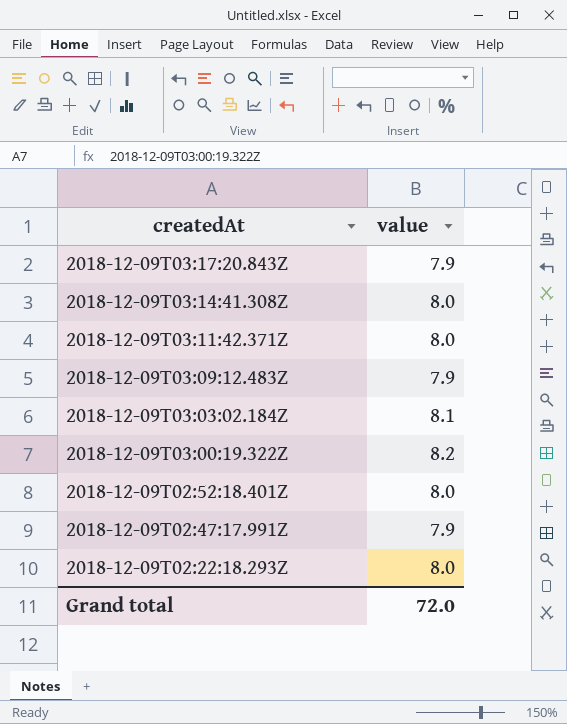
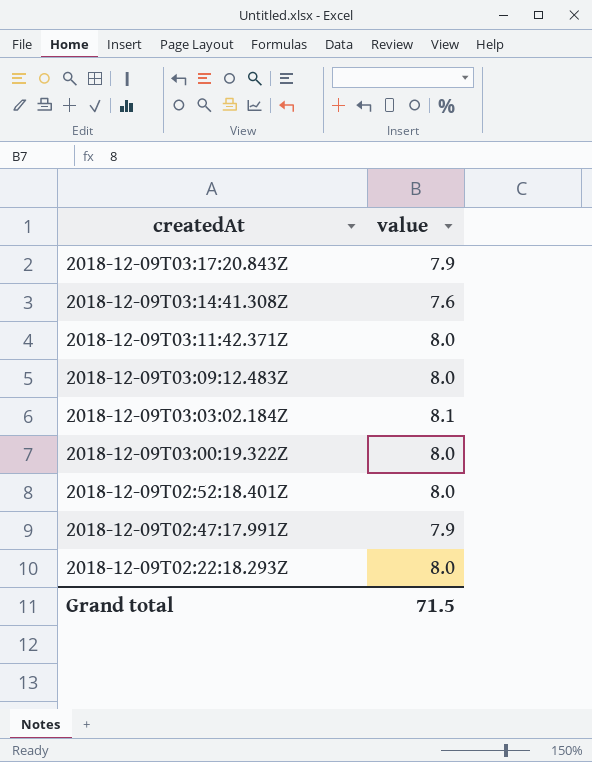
2018-12-09T03:14:41.308Z | value: 8.0 -> 7.6
2018-12-09T03:09:12.483Z | value: 7.9 -> 8.0
2018-12-09T03:00:19.322Z | value: 8.2 -> 8.0
Grand total | value: 72.0 -> 71.5

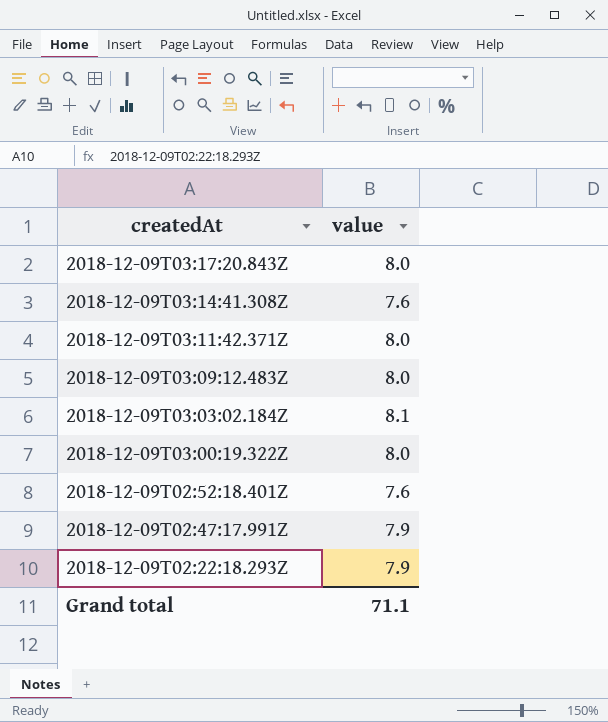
2018-12-09T03:17:20.843Z | value: 7.9 -> 8.0
2018-12-09T02:52:18.401Z | value: 8.0 -> 7.6
2018-12-09T02:22:18.293Z | value: 8.0 -> 7.9
Grand total | value: 71.5 -> 71.1

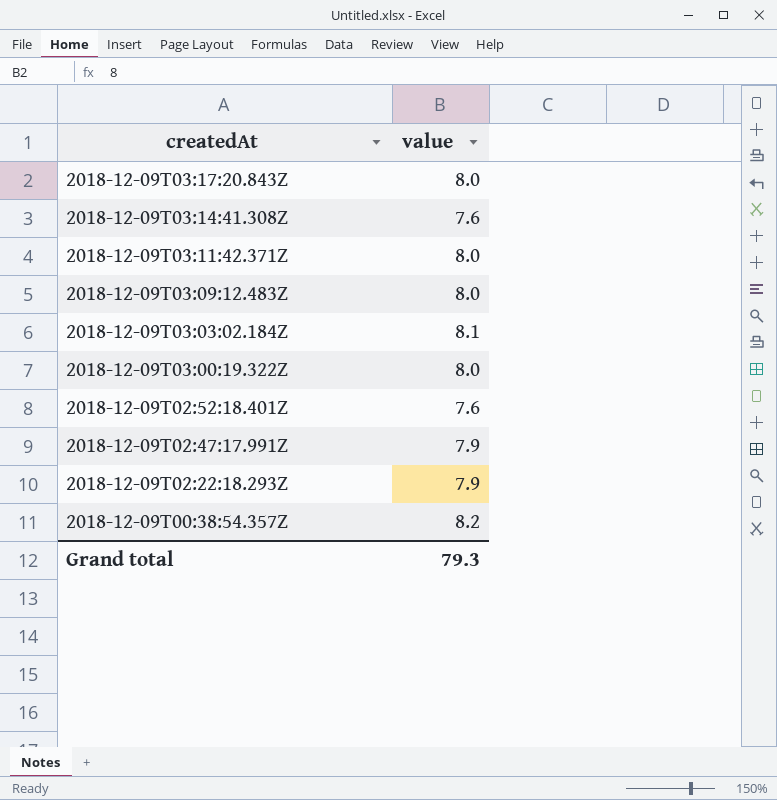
row 2018-12-09T00:38:54.357Z: none -> 8.2
Grand total | value: 71.1 -> 79.3

